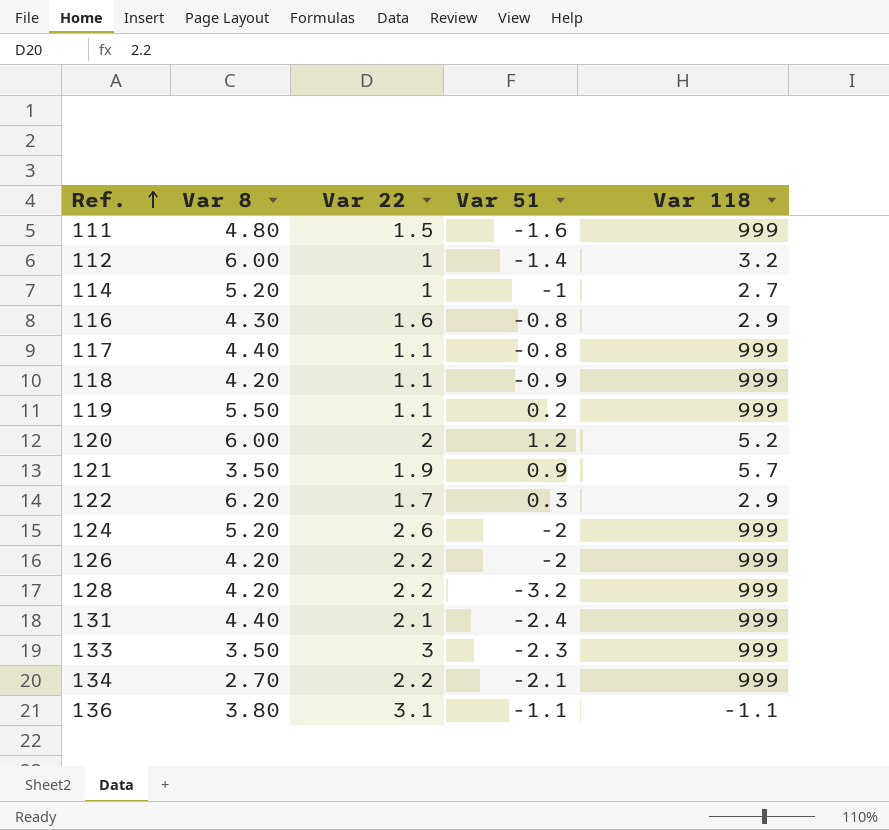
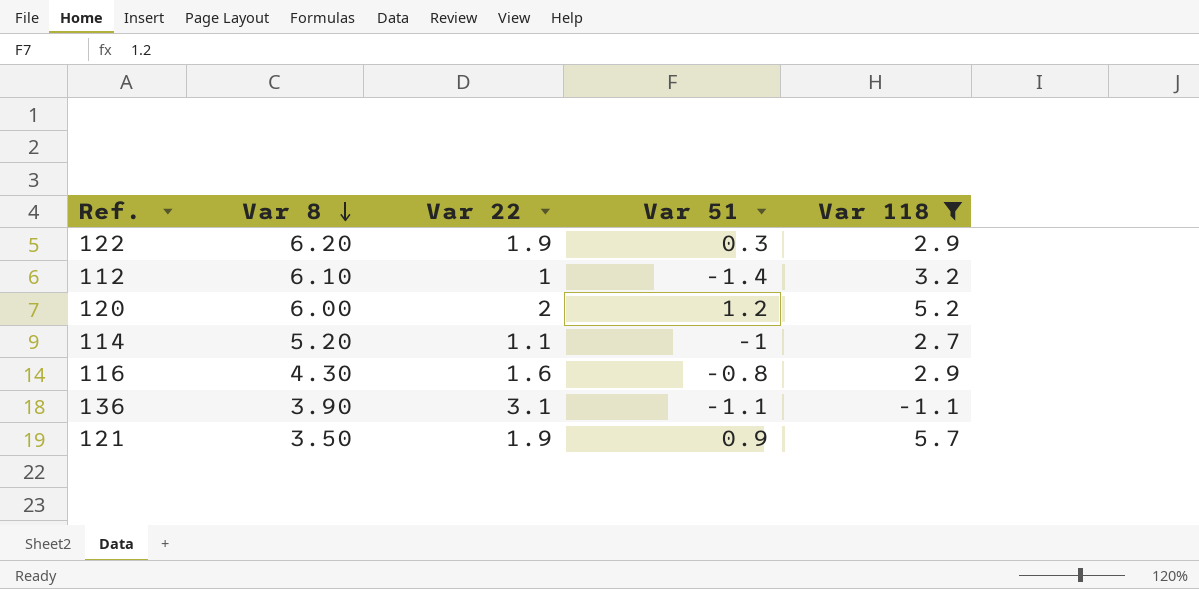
filter: none -> Var 118 != 999
row order: Ref. ascending -> Var 8 descending
122 | Var 22: 1.7 -> 1.9
112 | Var 8: 6.00 -> 6.10
114 | Var 22: 1 -> 1.1
136 | Var 8: 3.80 -> 3.90

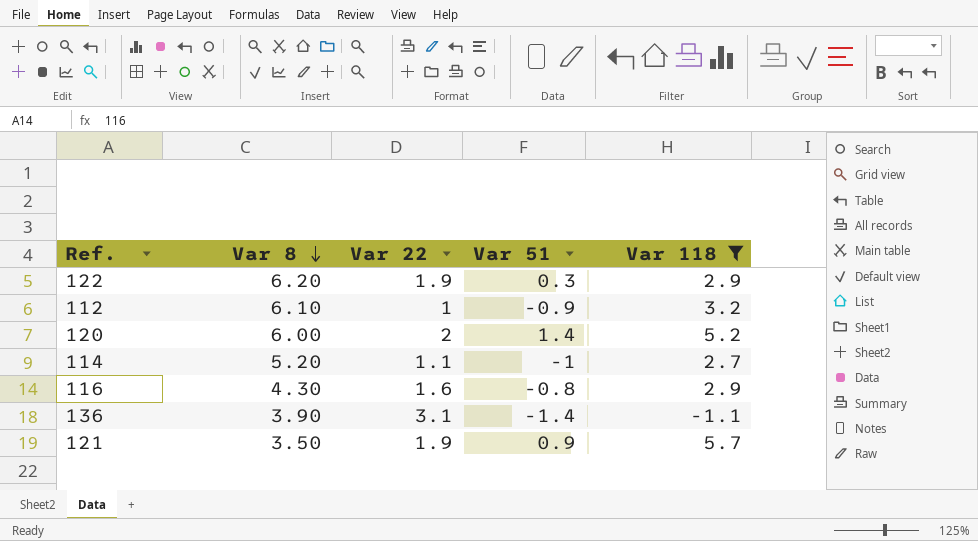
112 | Var 51: -1.4 -> -0.9
120 | Var 51: 1.2 -> 1.4
136 | Var 51: -1.1 -> -1.4

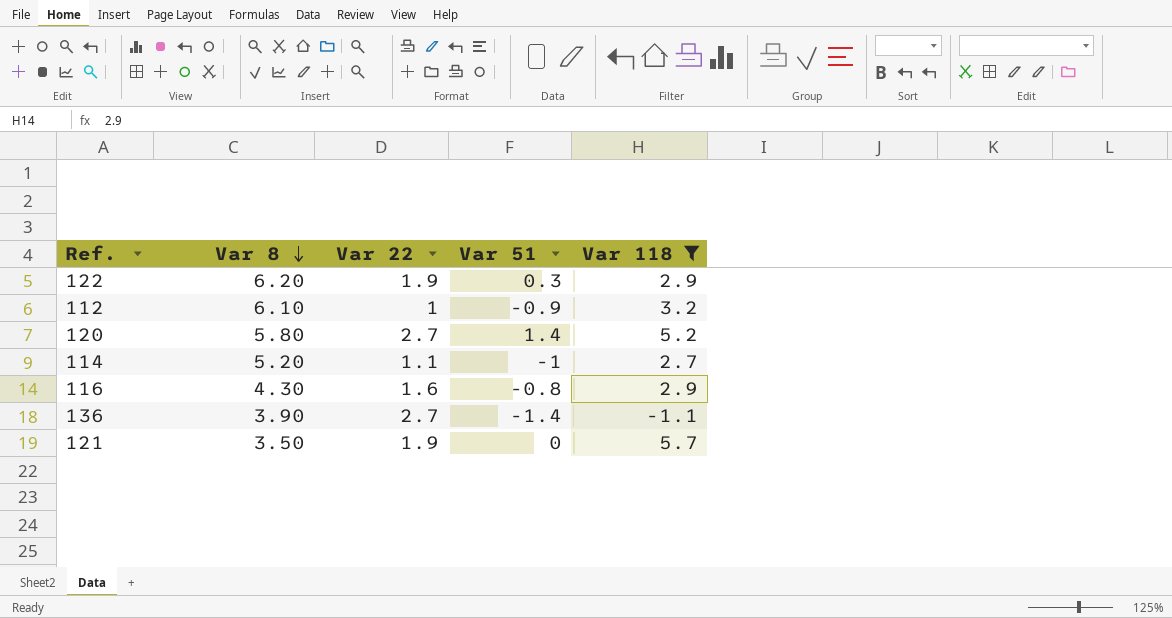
120 | Var 8: 6.00 -> 5.80
120 | Var 22: 2 -> 2.7
136 | Var 22: 3.1 -> 2.7
121 | Var 51: 0.9 -> 0

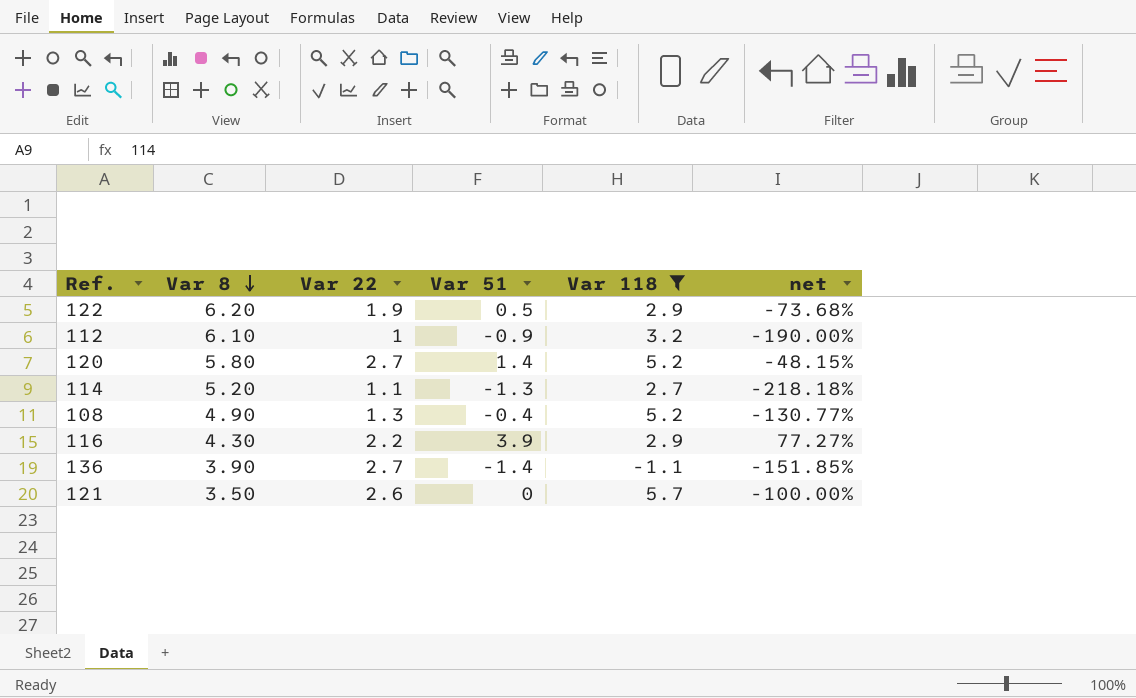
column net | formula: none -> ([Var 51] - [Var 22]) / [Var 22]
122 | Var 51: 0.3 -> 0.5
114 | Var 51: -1 -> -1.3
row 108: none -> 4.90 | 1.3 | -0.4 | 5.2 | -130.77%
116 | Var 22: 1.6 -> 2.2
116 | Var 51: -0.8 -> 3.9
121 | Var 22: 1.9 -> 2.6

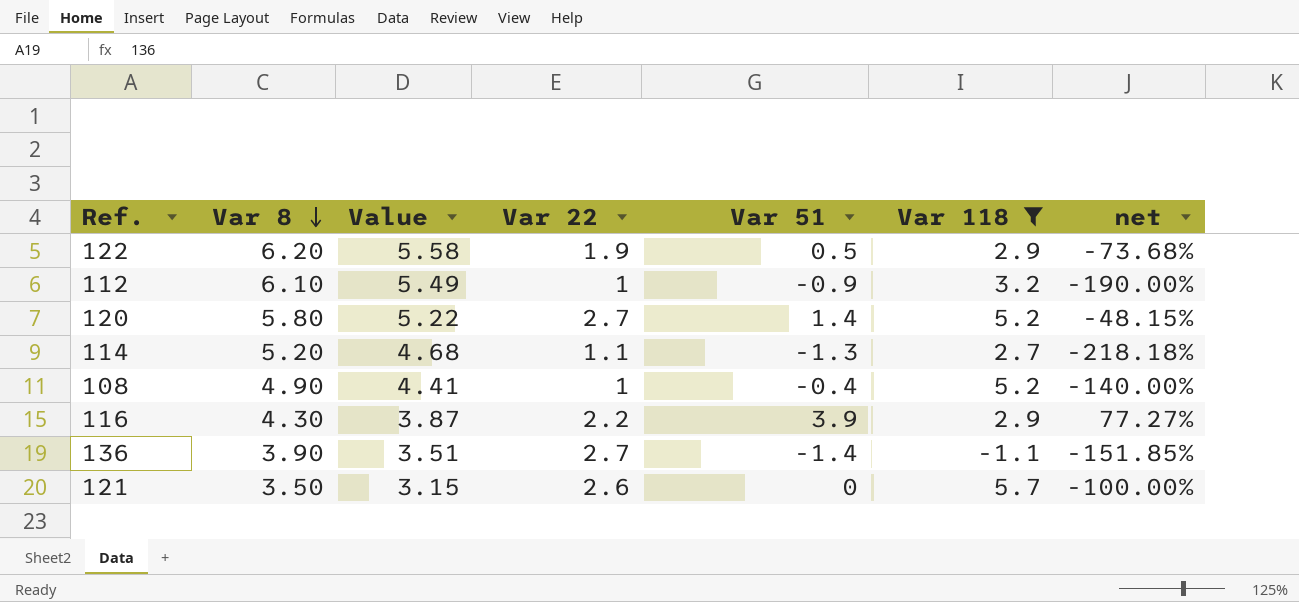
column Value | formula: none -> [Var 8] * 0.9
108 | Var 22: 1.3 -> 1
108 | net: -130.77% -> -140.00%

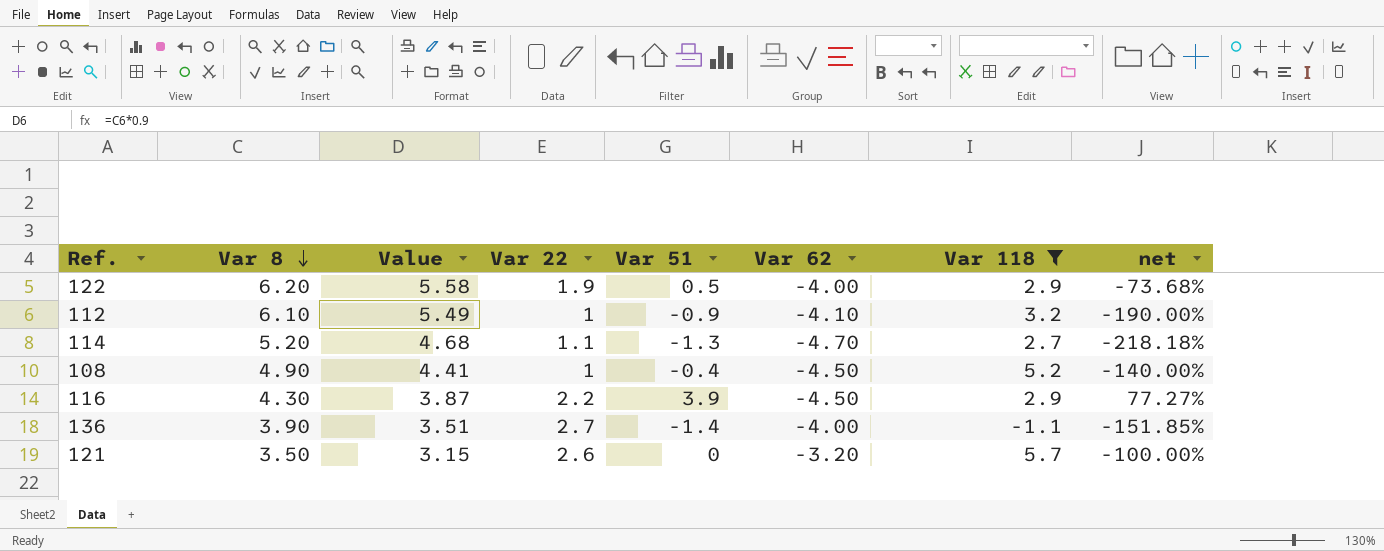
column Var 62 | position: none -> 6
row 120: 5.80 | 5.22 | 2.7 | 1.4 | 5.2 | -48.15% -> none

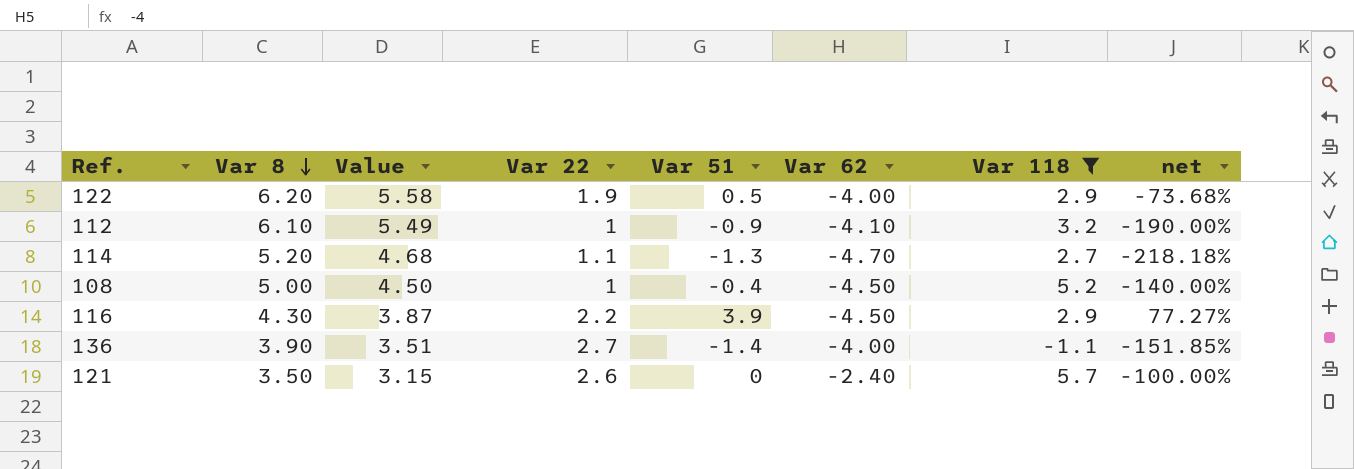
108 | Var 8: 4.90 -> 5.00
108 | Value: 4.41 -> 4.50
121 | Var 62: -3.20 -> -2.40

